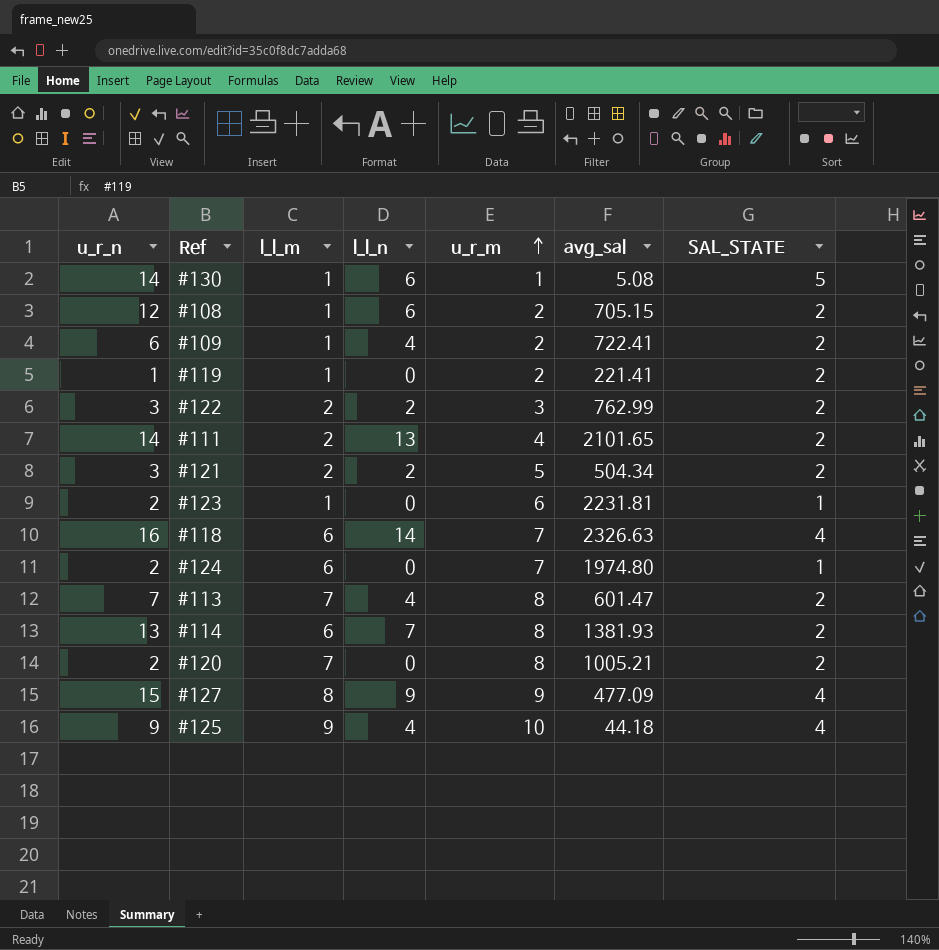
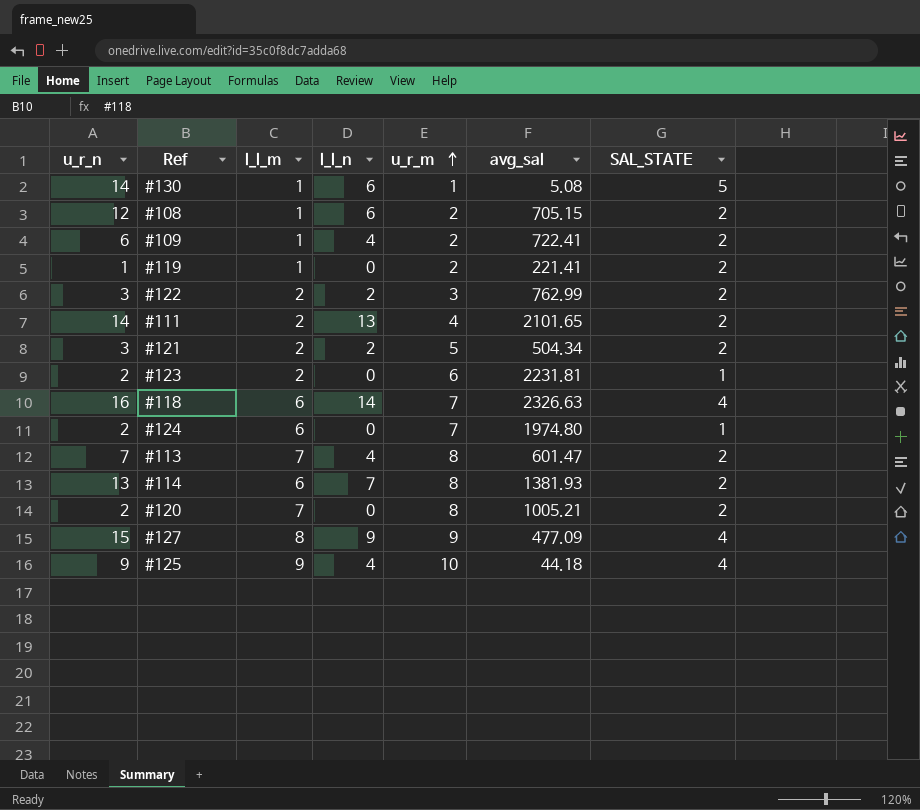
#123 | l_l_m: 1 -> 2

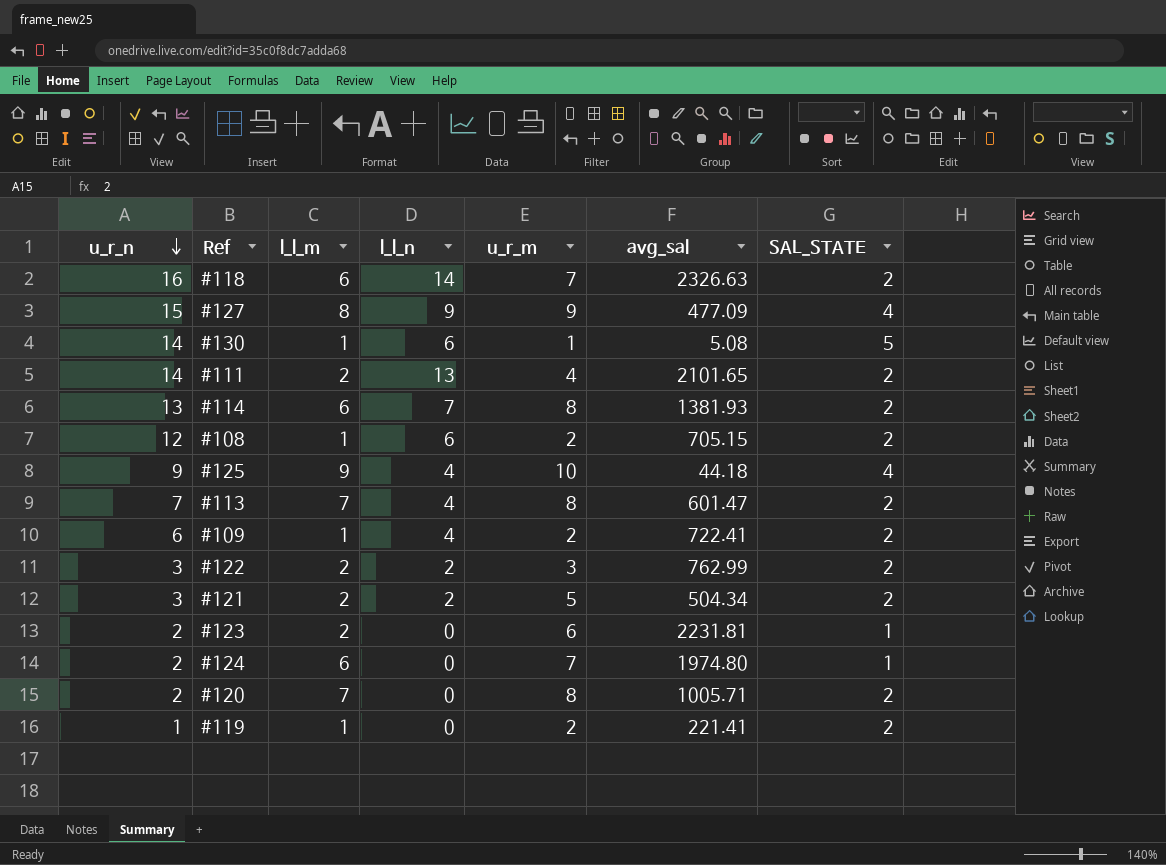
row order: u_r_m ascending -> u_r_n descending
#118 | SAL_STATE: 4 -> 2
#120 | avg_sal: 1005.21 -> 1005.71

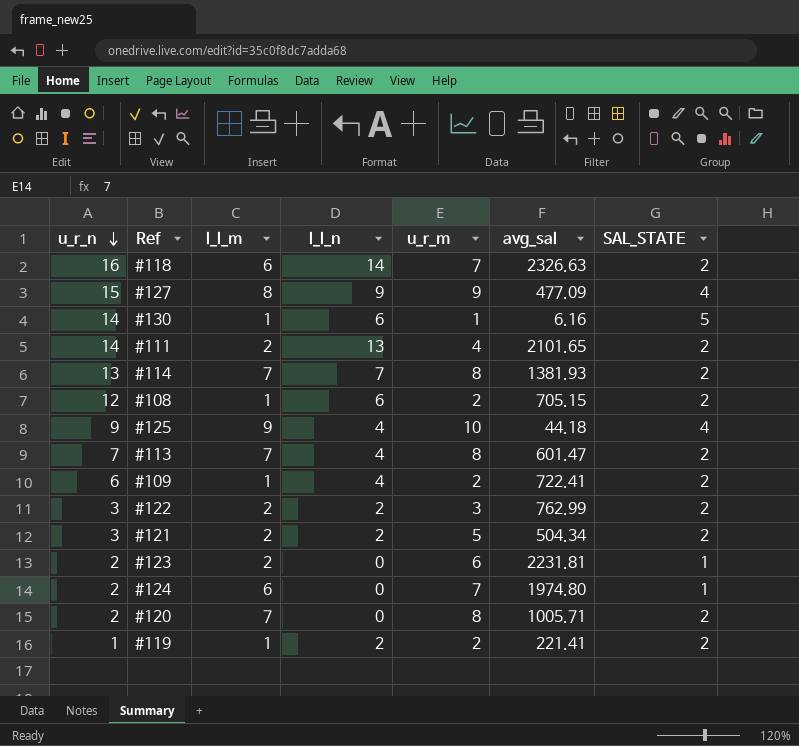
#130 | avg_sal: 5.08 -> 6.16
#114 | l_l_m: 6 -> 7
#119 | l_l_n: 0 -> 2

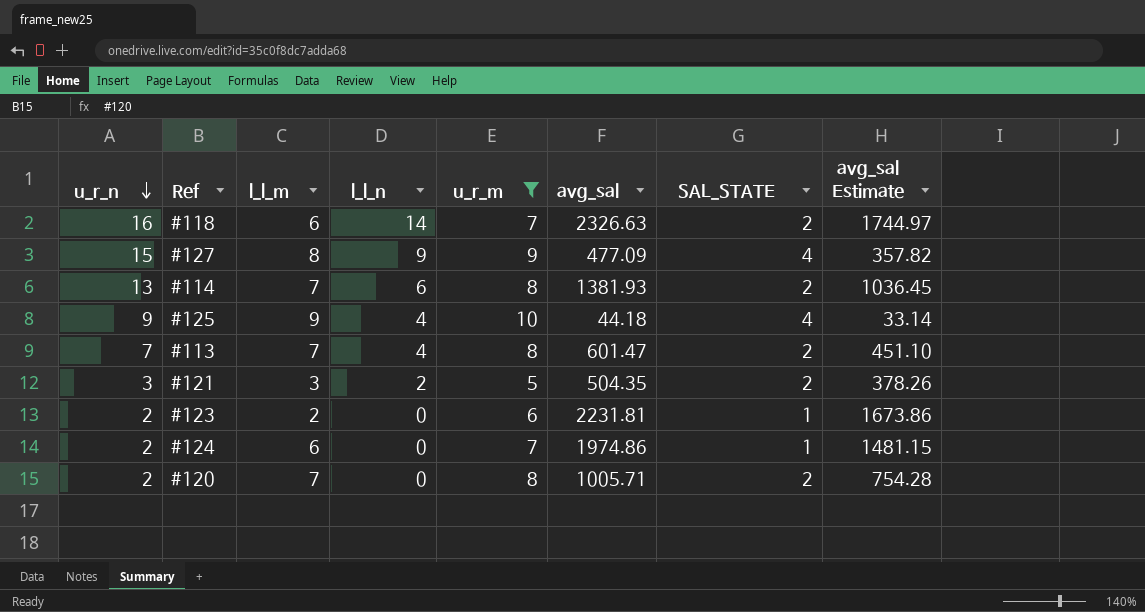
filter: none -> u_r_m >= 5
column avg_sal Estimate | formula: none -> [avg_sal] * 0.75
#114 | l_l_n: 7 -> 6
#121 | l_l_m: 2 -> 3
#121 | avg_sal: 504.34 -> 504.35
#124 | avg_sal: 1974.80 -> 1974.86

